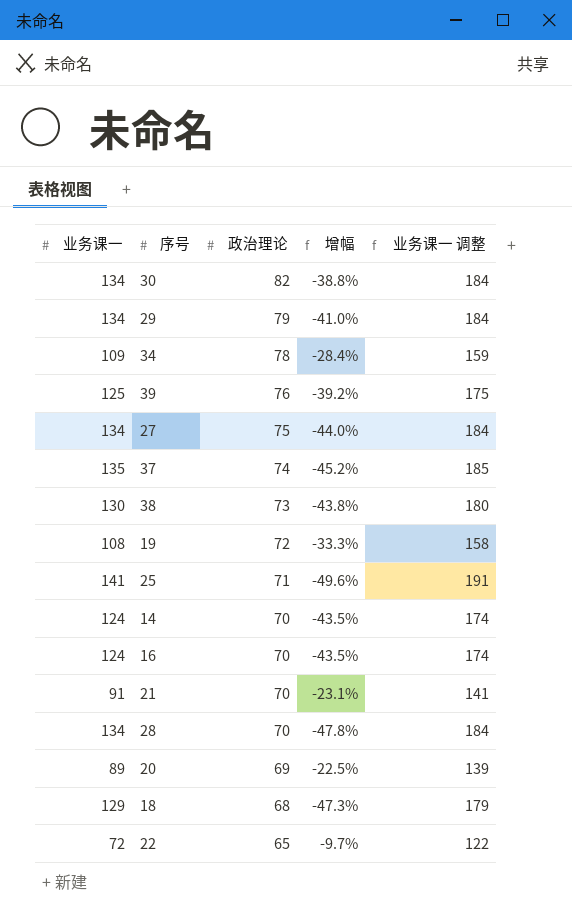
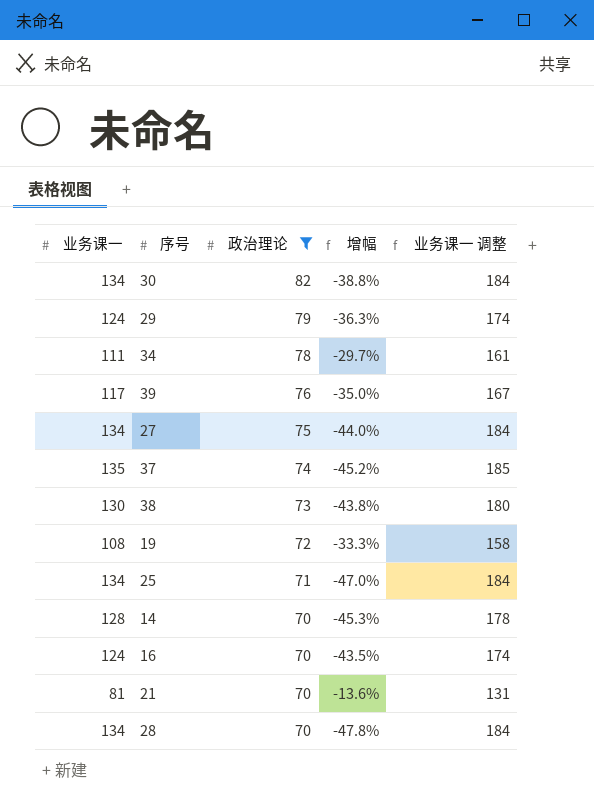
filter: none -> 政治理论 >= 70
29 | 业务课一: 134 -> 124
29 | 增幅: -41.0% -> -36.3%
29 | 业务课一 调整: 184 -> 174
34 | 业务课一: 109 -> 111
34 | 增幅: -28.4% -> -29.7%
34 | 业务课一 调整: 159 -> 161
39 | 业务课一: 125 -> 117
39 | 增幅: -39.2% -> -35.0%
39 | 业务课一 调整: 175 -> 167
25 | 业务课一: 141 -> 134
25 | 增幅: -49.6% -> -47.0%
25 | 业务课一 调整: 191 -> 184
14 | 业务课一: 124 -> 128
14 | 增幅: -43.5% -> -45.3%
14 | 业务课一 调整: 174 -> 178
21 | 业务课一: 91 -> 81
21 | 增幅: -23.1% -> -13.6%
21 | 业务课一 调整: 141 -> 131

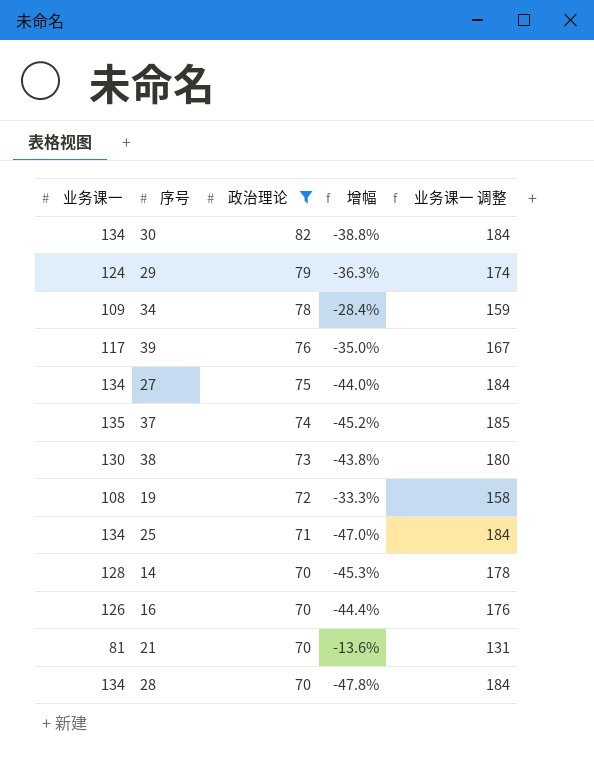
34 | 业务课一: 111 -> 109
34 | 增幅: -29.7% -> -28.4%
34 | 业务课一 调整: 161 -> 159
16 | 业务课一: 124 -> 126
16 | 增幅: -43.5% -> -44.4%
16 | 业务课一 调整: 174 -> 176

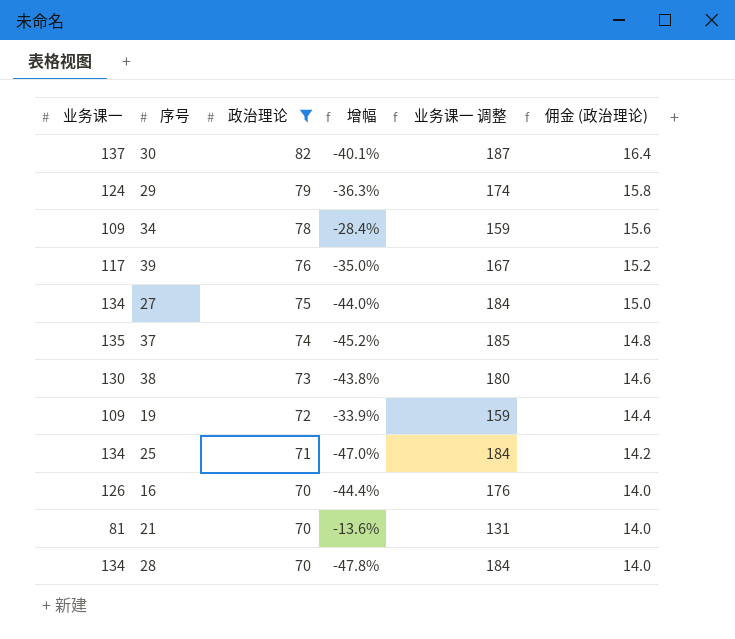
column 佣金 (政治理论) | formula: none -> [政治理论] * 0.2
row 14: 128 | 70 | -45.3% | 178 -> none
30 | 业务课一: 134 -> 137
30 | 增幅: -38.8% -> -40.1%
30 | 业务课一 调整: 184 -> 187
19 | 业务课一: 108 -> 109
19 | 增幅: -33.3% -> -33.9%
19 | 业务课一 调整: 158 -> 159

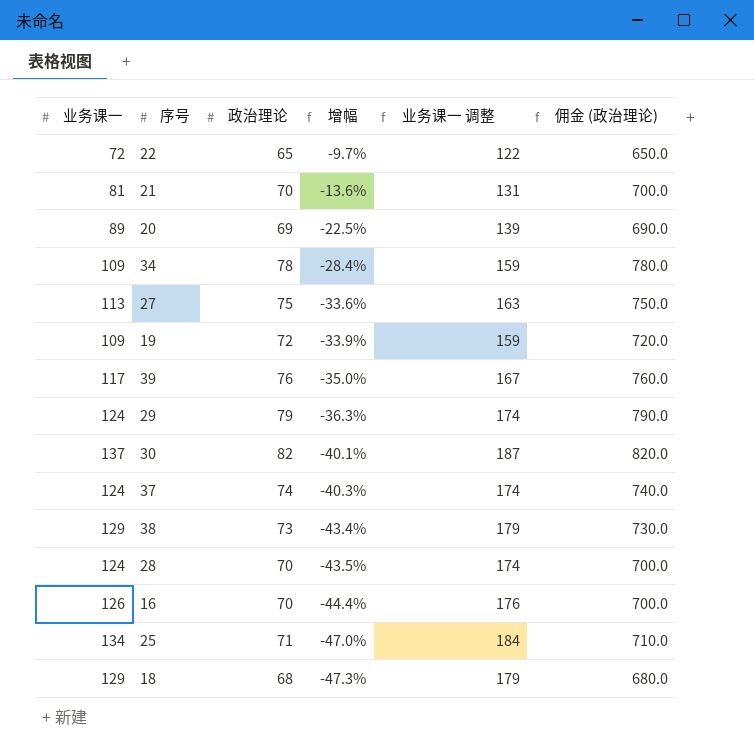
filter: 政治理论 >= 70 -> none
row order: 政治理论 descending -> 增幅 descending
column 佣金 (政治理论) | formula: [政治理论] * 0.2 -> [政治理论] * 10
27 | 业务课一: 134 -> 113
27 | 增幅: -44.0% -> -33.6%
27 | 业务课一 调整: 184 -> 163
37 | 业务课一: 135 -> 124
37 | 增幅: -45.2% -> -40.3%
37 | 业务课一 调整: 185 -> 174
38 | 业务课一: 130 -> 129
38 | 增幅: -43.8% -> -43.4%
38 | 业务课一 调整: 180 -> 179
28 | 业务课一: 134 -> 124
28 | 增幅: -47.8% -> -43.5%
28 | 业务课一 调整: 184 -> 174

